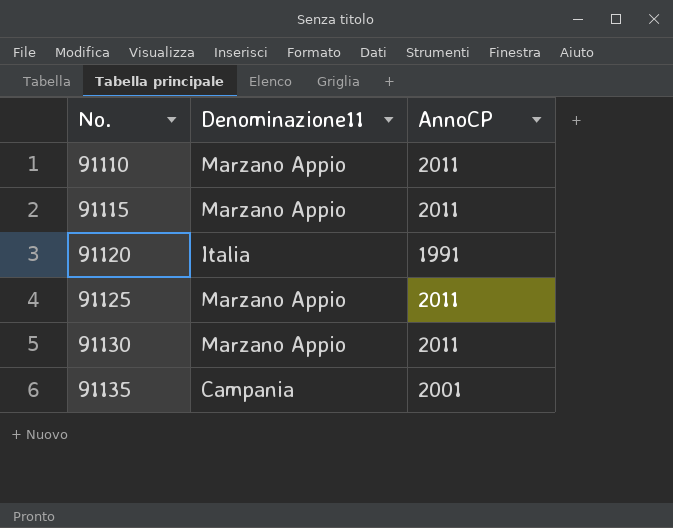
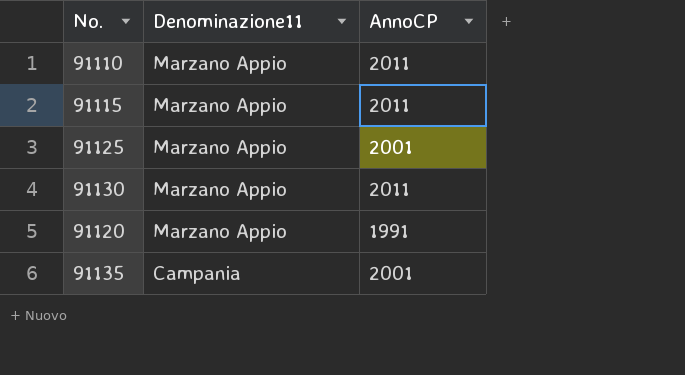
row order: No. ascending -> Denominazione11 descending
91125 | AnnoCP: 2011 -> 2001
91120 | Denominazione11: Italia -> Marzano Appio

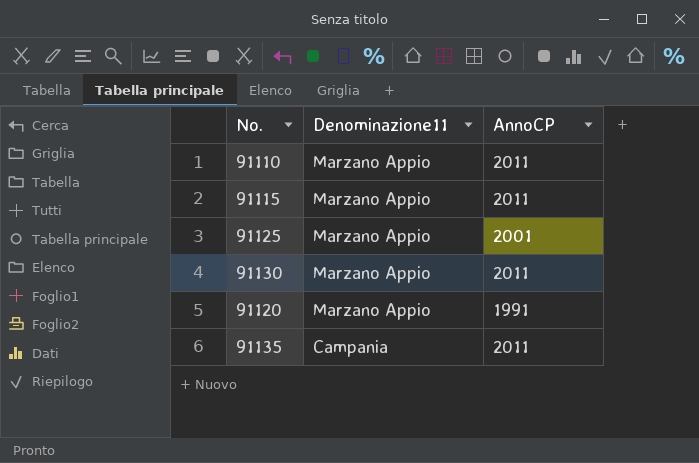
91135 | AnnoCP: 2001 -> 2011

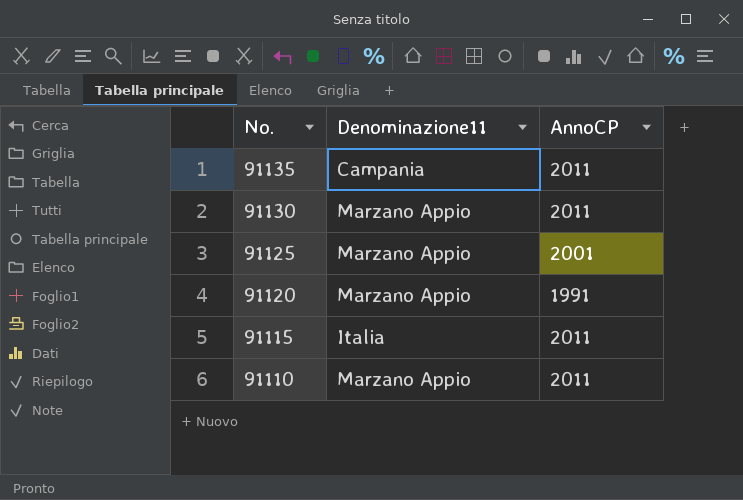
row order: Denominazione11 descending -> No. descending
91115 | Denominazione11: Marzano Appio -> Italia

